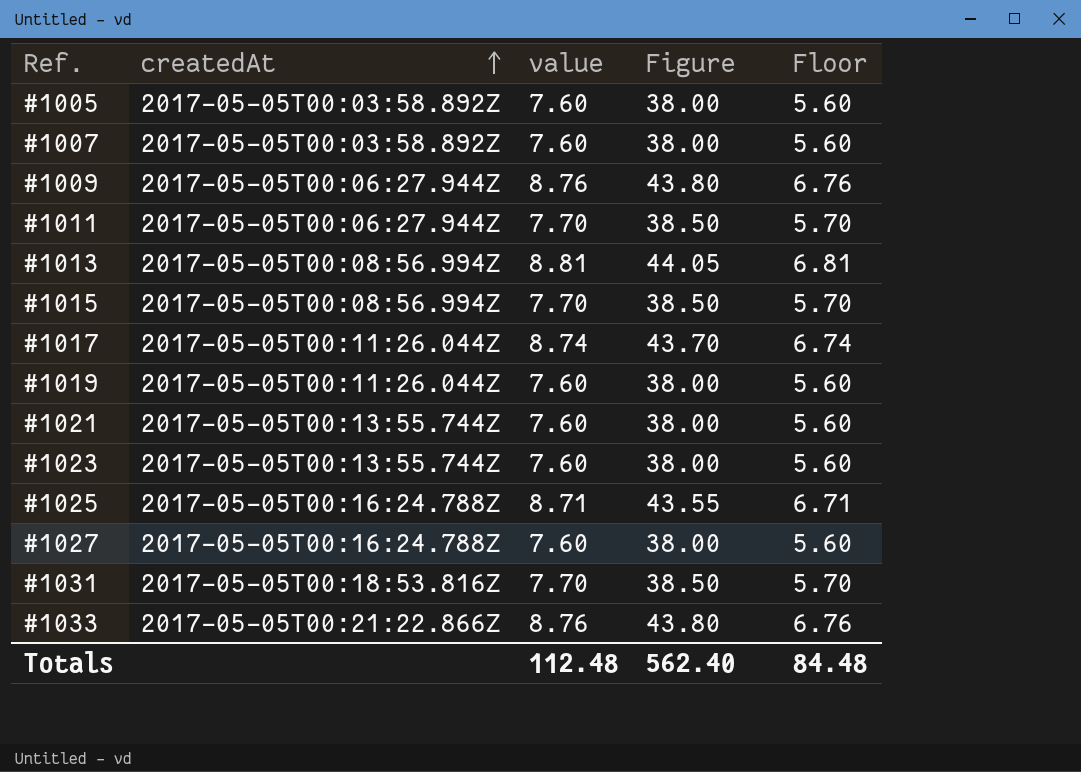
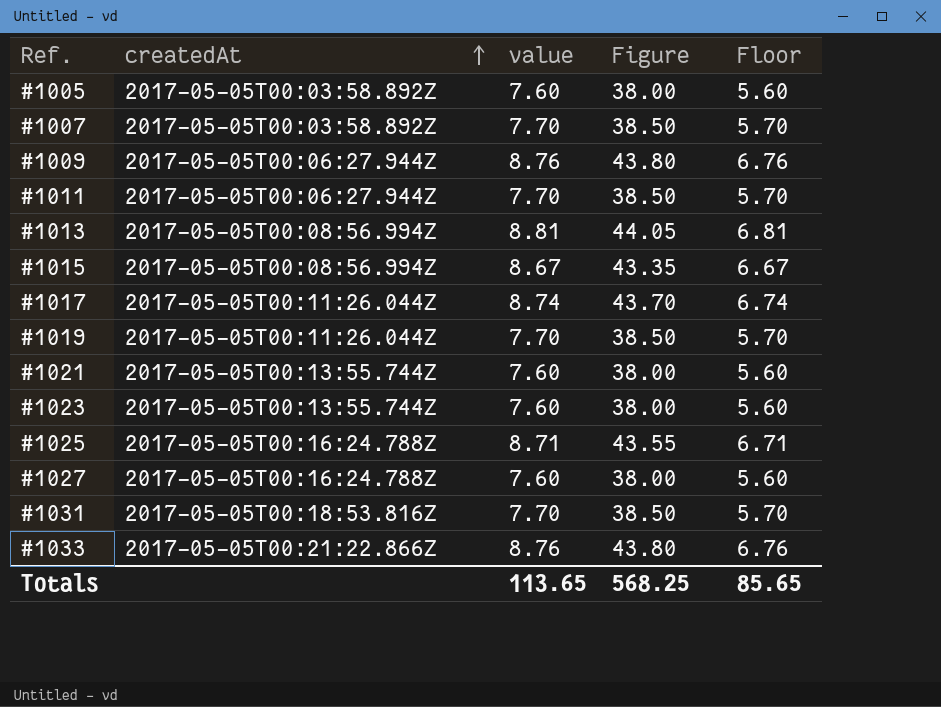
#1007 | value: 7.60 -> 7.70
#1007 | Figure: 38.00 -> 38.50
#1007 | Floor: 5.60 -> 5.70
#1015 | value: 7.70 -> 8.67
#1015 | Figure: 38.50 -> 43.35
#1015 | Floor: 5.70 -> 6.67
#1019 | value: 7.60 -> 7.70
#1019 | Figure: 38.00 -> 38.50
#1019 | Floor: 5.60 -> 5.70
Totals | value: 112.48 -> 113.65
Totals | Figure: 562.40 -> 568.25
Totals | Floor: 84.48 -> 85.65

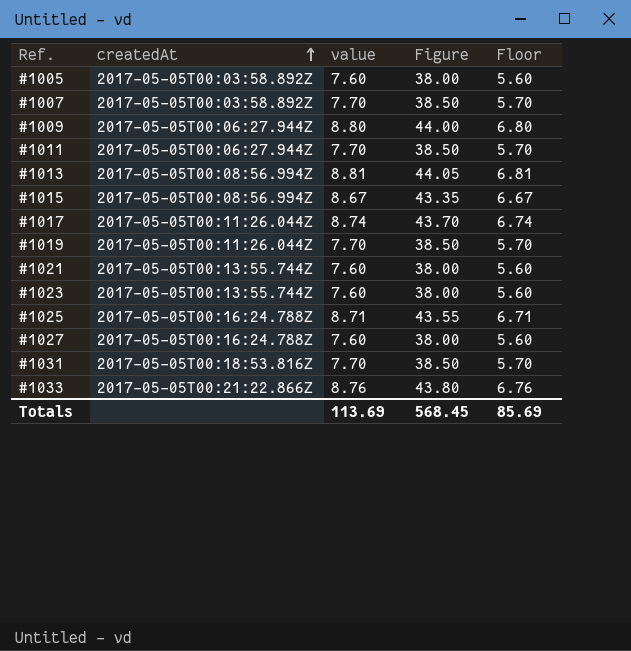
#1009 | value: 8.76 -> 8.80
#1009 | Figure: 43.80 -> 44.00
#1009 | Floor: 6.76 -> 6.80
Totals | value: 113.65 -> 113.69
Totals | Figure: 568.25 -> 568.45
Totals | Floor: 85.65 -> 85.69

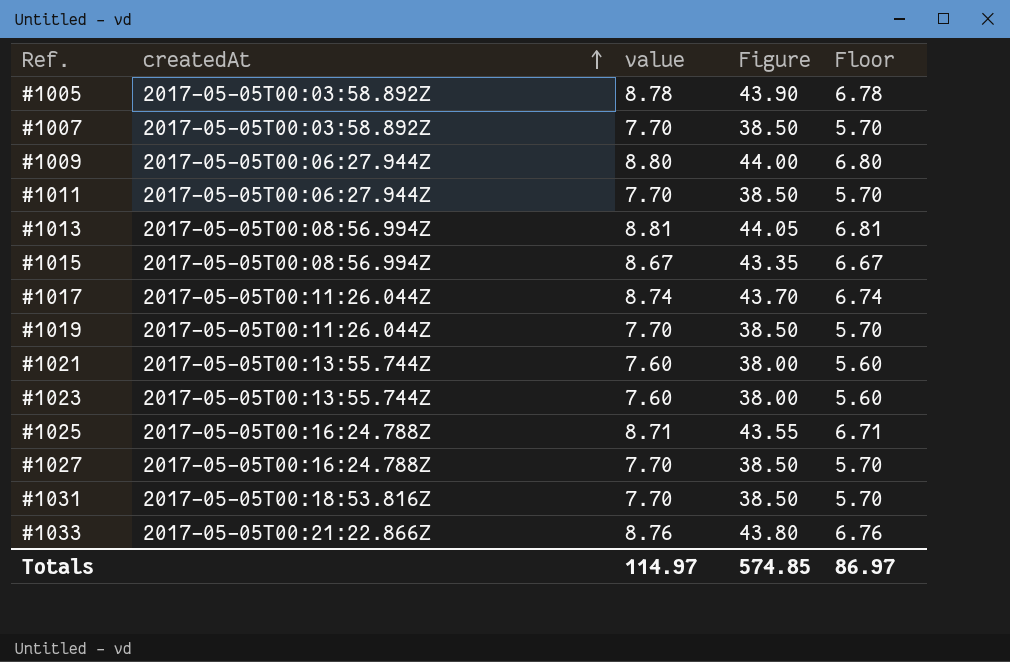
#1005 | value: 7.60 -> 8.78
#1005 | Figure: 38.00 -> 43.90
#1005 | Floor: 5.60 -> 6.78
#1027 | value: 7.60 -> 7.70
#1027 | Figure: 38.00 -> 38.50
#1027 | Floor: 5.60 -> 5.70
Totals | value: 113.69 -> 114.97
Totals | Figure: 568.45 -> 574.85
Totals | Floor: 85.69 -> 86.97

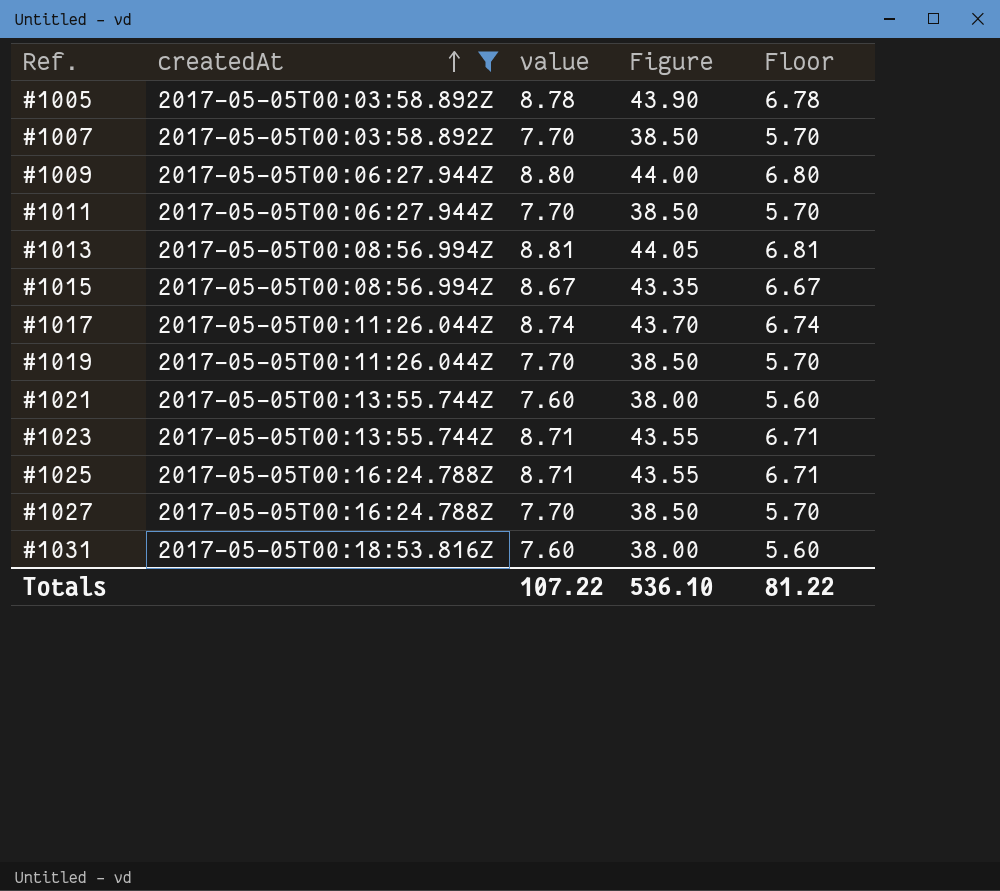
filter: none -> createdAt != 2017-05-05T00:21:22.866Z
#1023 | value: 7.60 -> 8.71
#1023 | Figure: 38.00 -> 43.55
#1023 | Floor: 5.60 -> 6.71
#1031 | value: 7.70 -> 7.60
#1031 | Figure: 38.50 -> 38.00
#1031 | Floor: 5.70 -> 5.60
Totals | value: 114.97 -> 107.22
Totals | Figure: 574.85 -> 536.10
Totals | Floor: 86.97 -> 81.22

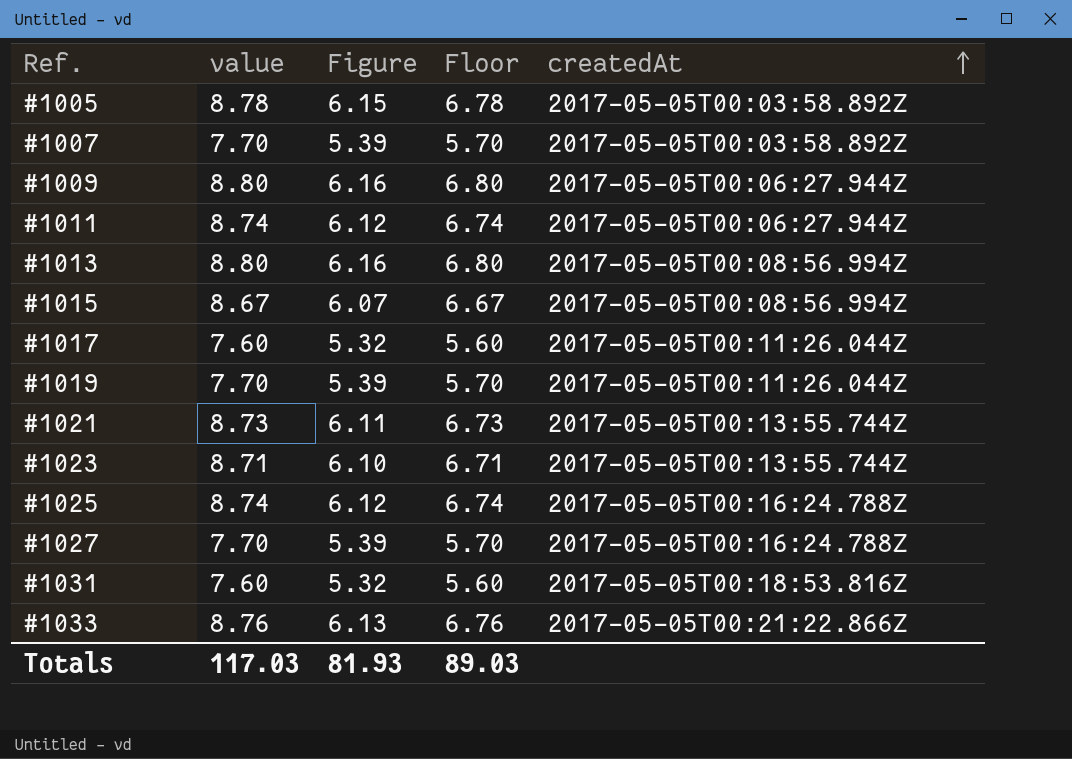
filter: createdAt != 2017-05-05T00:21:22.866Z -> none
column Figure | formula: [value] * 5 -> [value] * 0.7
column createdAt | position: 2 -> 5
#1011 | value: 7.70 -> 8.74
#1011 | Floor: 5.70 -> 6.74
#1013 | value: 8.81 -> 8.80
#1013 | Floor: 6.81 -> 6.80
#1017 | value: 8.74 -> 7.60
#1017 | Floor: 6.74 -> 5.60
#1021 | value: 7.60 -> 8.73
#1021 | Floor: 5.60 -> 6.73
#1025 | value: 8.71 -> 8.74
#1025 | Floor: 6.71 -> 6.74
Totals | value: 107.22 -> 117.03
Totals | Figure: 536.10 -> 81.93
Totals | Floor: 81.22 -> 89.03

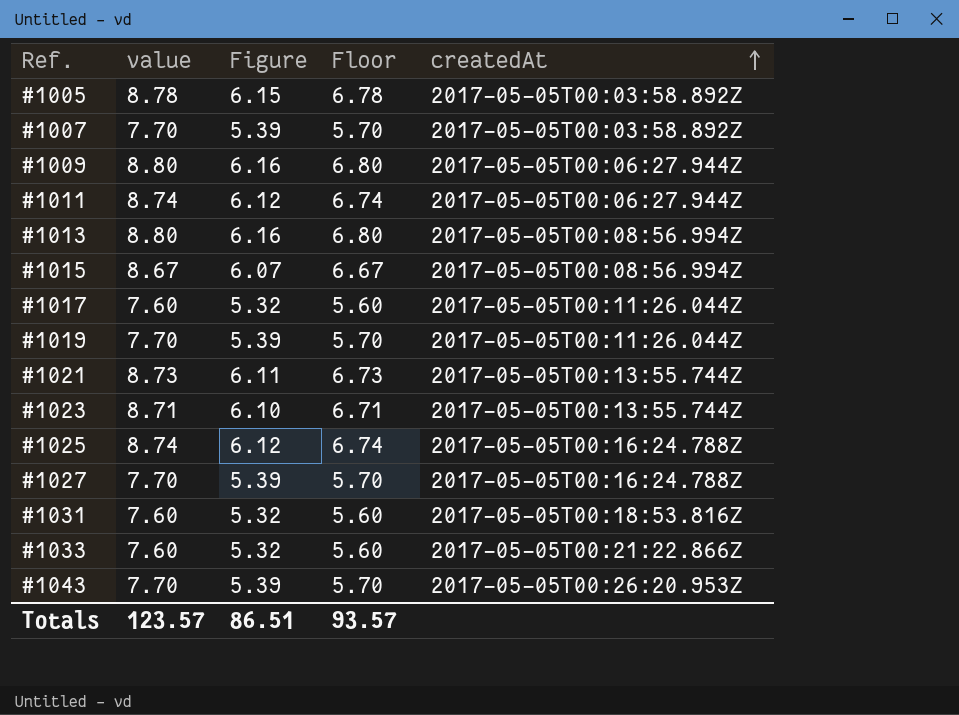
#1033 | value: 8.76 -> 7.60
#1033 | Figure: 6.13 -> 5.32
#1033 | Floor: 6.76 -> 5.60
row #1043: none -> 7.70 | 5.39 | 5.70 | 2017-05-05T00:26:20.953Z
Totals | value: 117.03 -> 123.57
Totals | Figure: 81.93 -> 86.51
Totals | Floor: 89.03 -> 93.57

